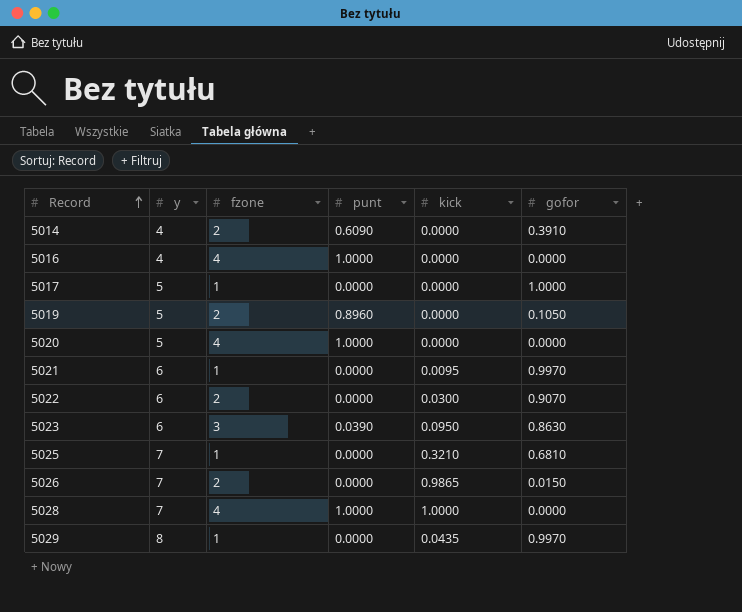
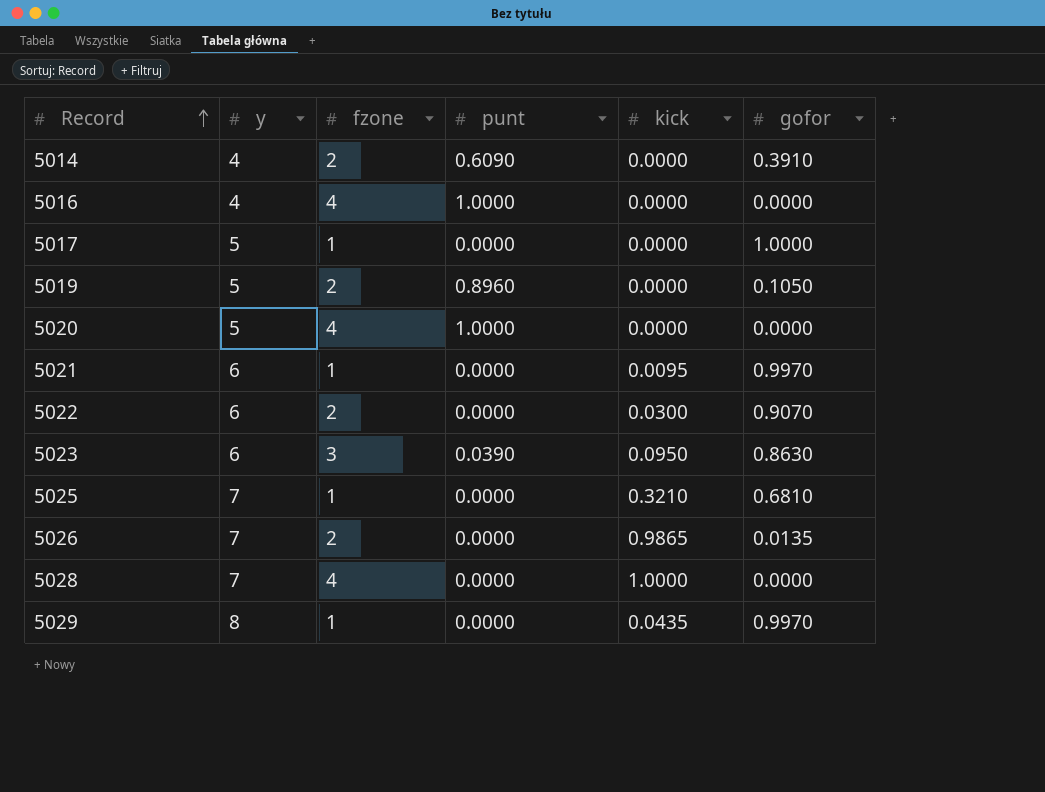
5026 | gofor: 0.0150 -> 0.0135
5028 | punt: 1.0000 -> 0.0000

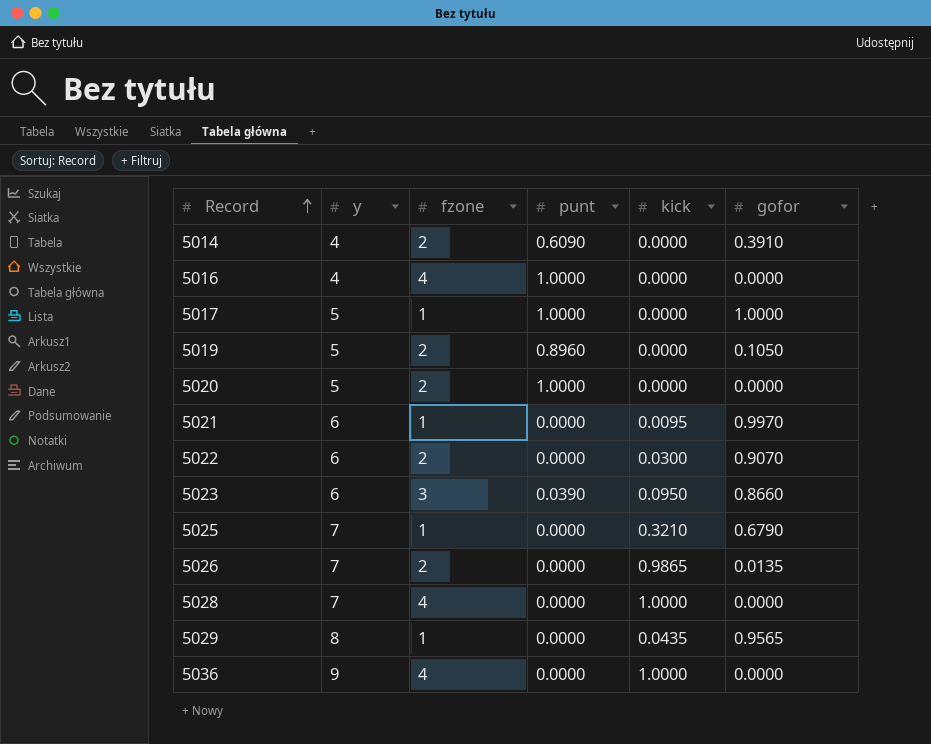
5017 | punt: 0.0000 -> 1.0000
5020 | fzone: 4 -> 2
5023 | gofor: 0.8630 -> 0.8660
5025 | gofor: 0.6810 -> 0.6790
5029 | gofor: 0.9970 -> 0.9565
row 5036: none -> 9 | 4 | 0.0000 | 1.0000 | 0.0000

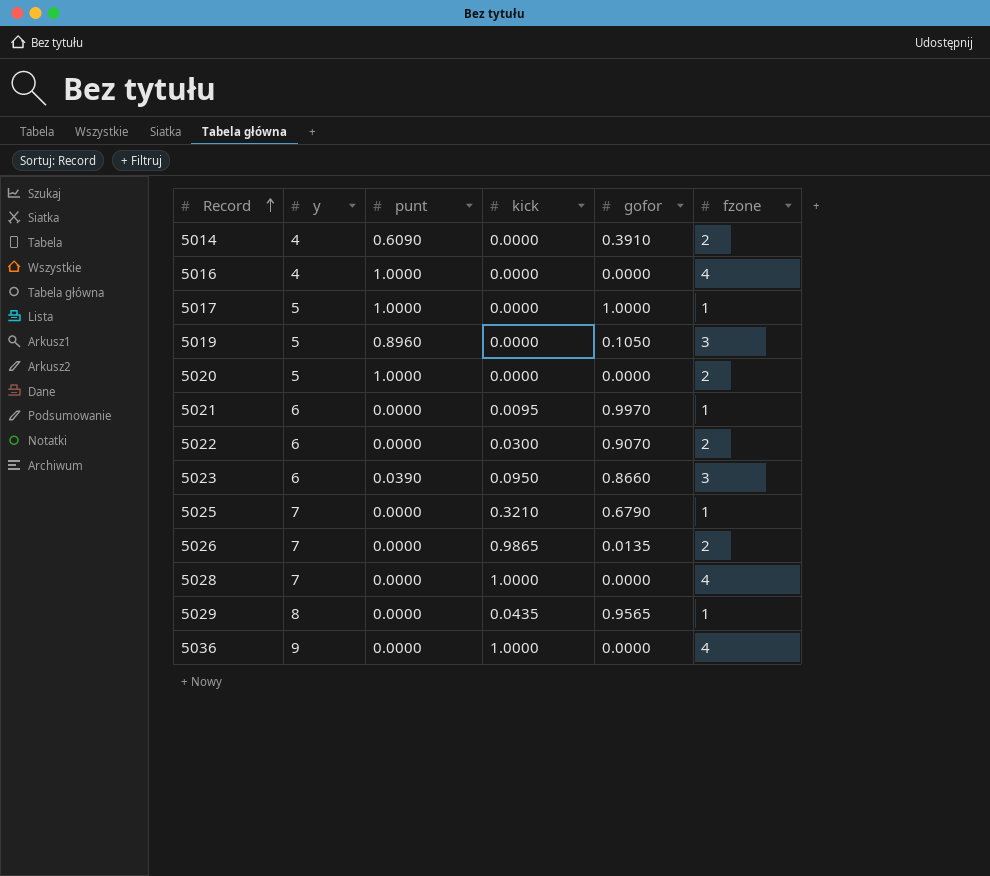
column fzone | position: 3 -> 6
5019 | fzone: 2 -> 3

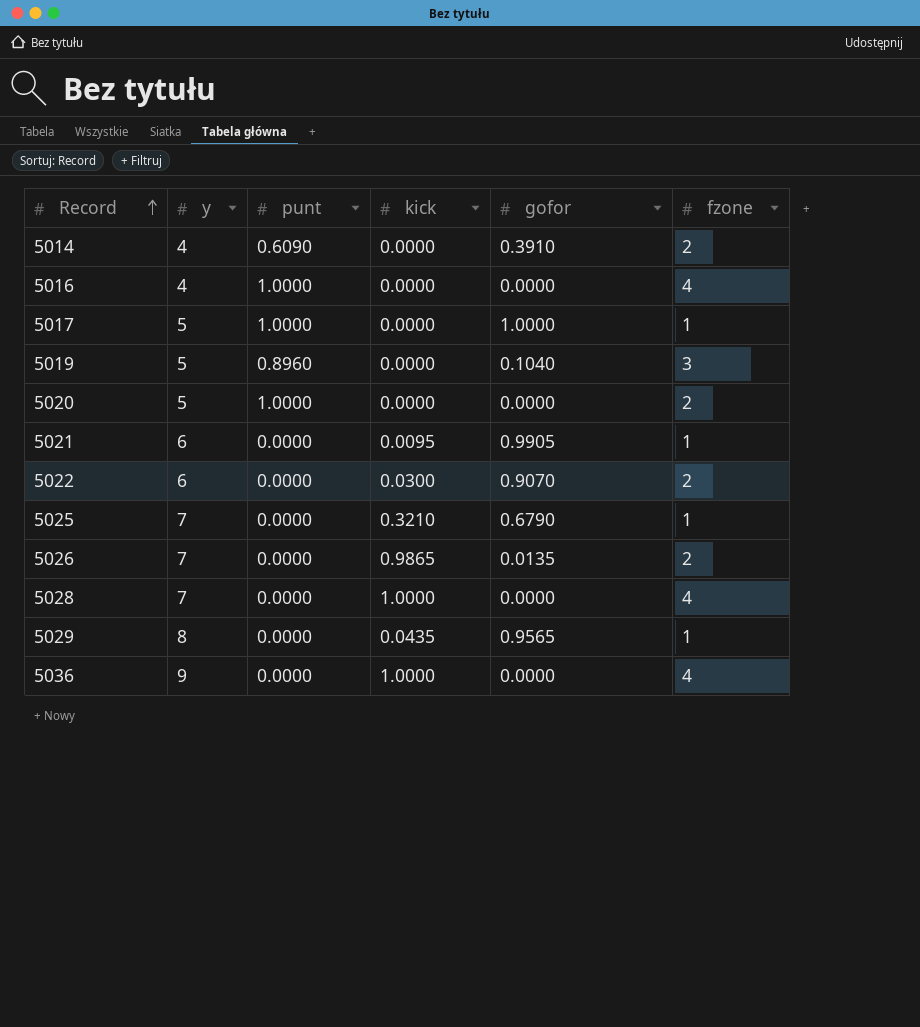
row 5023: 6 | 0.0390 | 0.0950 | 0.8660 | 3 -> none
5019 | gofor: 0.1050 -> 0.1040
5021 | gofor: 0.9970 -> 0.9905

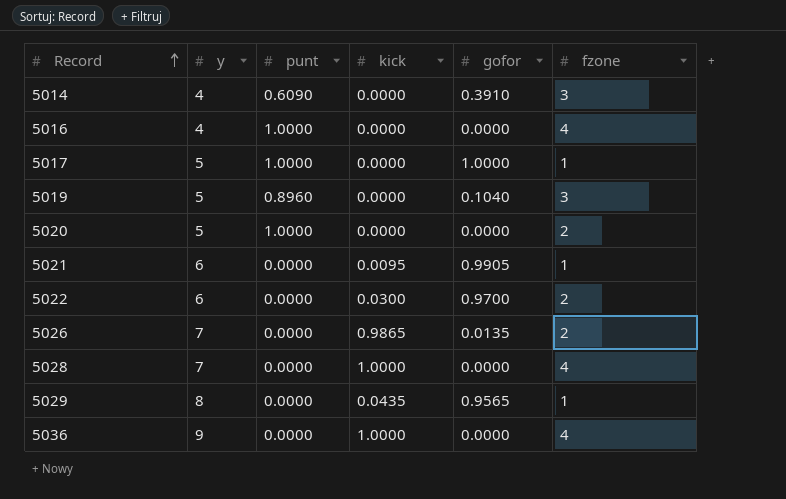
row 5025: 7 | 0.0000 | 0.3210 | 0.6790 | 1 -> none
5014 | fzone: 2 -> 3
5022 | gofor: 0.9070 -> 0.9700

